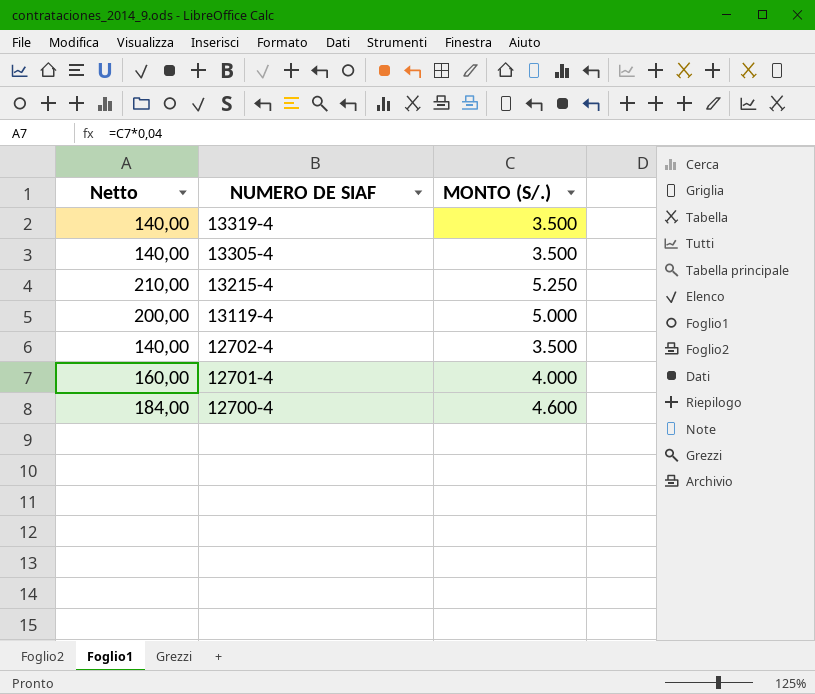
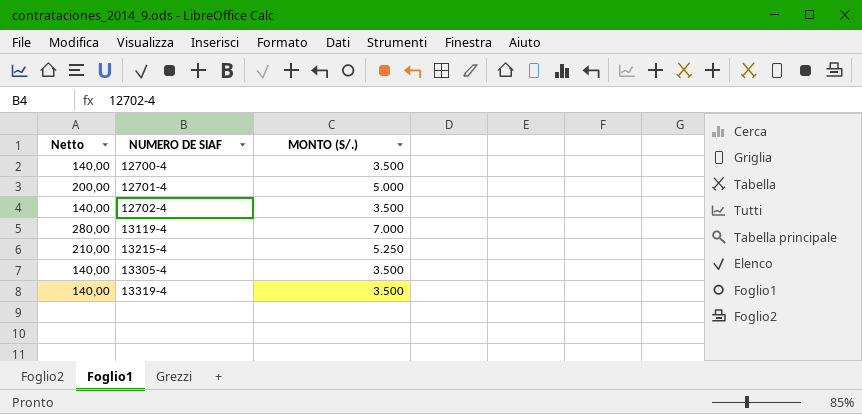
row order: NUMERO DE SIAF descending -> NUMERO DE SIAF ascending
12700-4 | Netto: 184,00 -> 140,00
12700-4 | MONTO (S/.): 4.600 -> 3.500
12701-4 | Netto: 160,00 -> 200,00
12701-4 | MONTO (S/.): 4.000 -> 5.000
13119-4 | Netto: 200,00 -> 280,00
13119-4 | MONTO (S/.): 5.000 -> 7.000

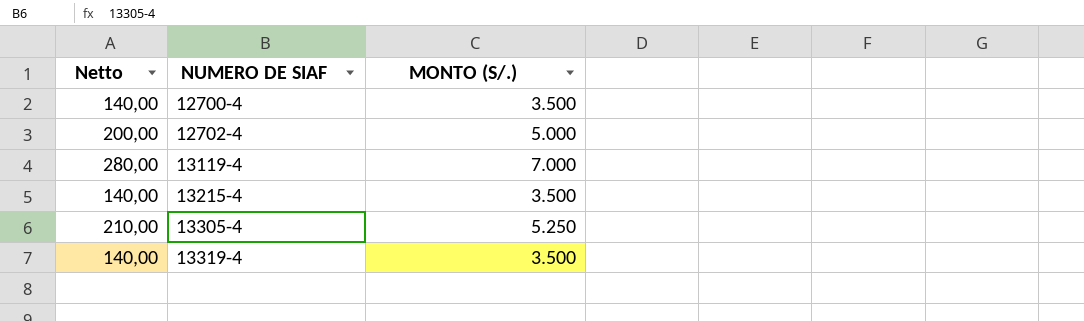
row 12701-4: 200,00 | 5.000 -> none
12702-4 | Netto: 140,00 -> 200,00
12702-4 | MONTO (S/.): 3.500 -> 5.000
13215-4 | Netto: 210,00 -> 140,00
13215-4 | MONTO (S/.): 5.250 -> 3.500
13305-4 | Netto: 140,00 -> 210,00
13305-4 | MONTO (S/.): 3.500 -> 5.250

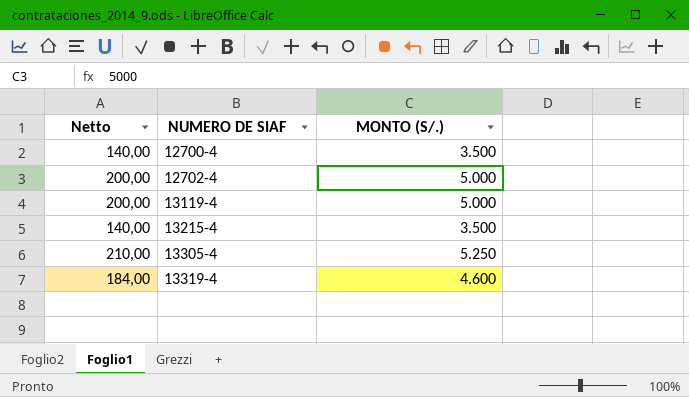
13119-4 | Netto: 280,00 -> 200,00
13119-4 | MONTO (S/.): 7.000 -> 5.000
13319-4 | Netto: 140,00 -> 184,00
13319-4 | MONTO (S/.): 3.500 -> 4.600

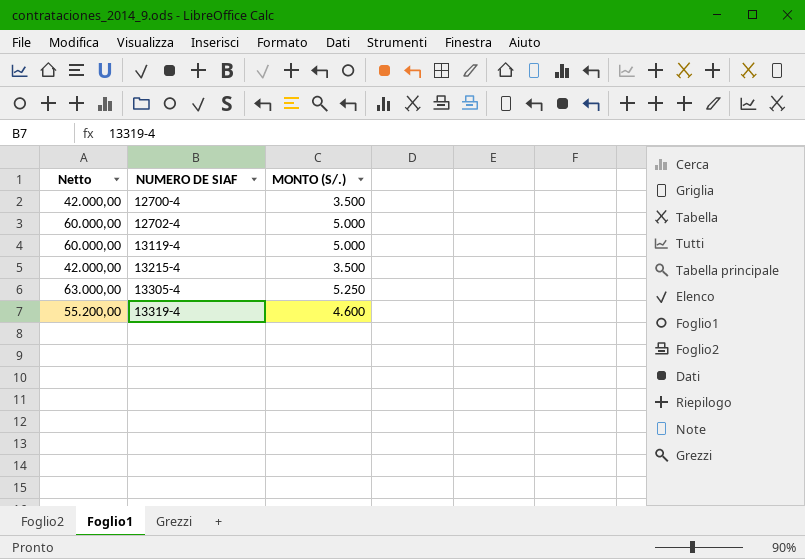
column Netto | formula: [MONTO (S/.)] * 0,04 -> [MONTO (S/.)] * 12

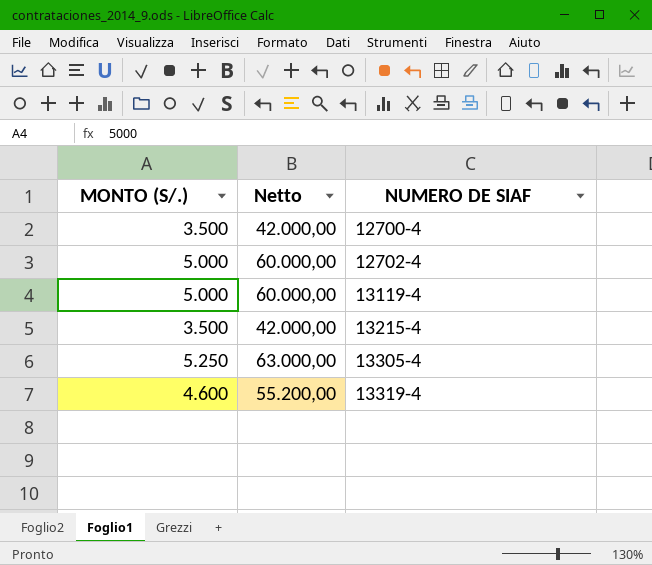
column MONTO (S/.) | position: 3 -> 1

